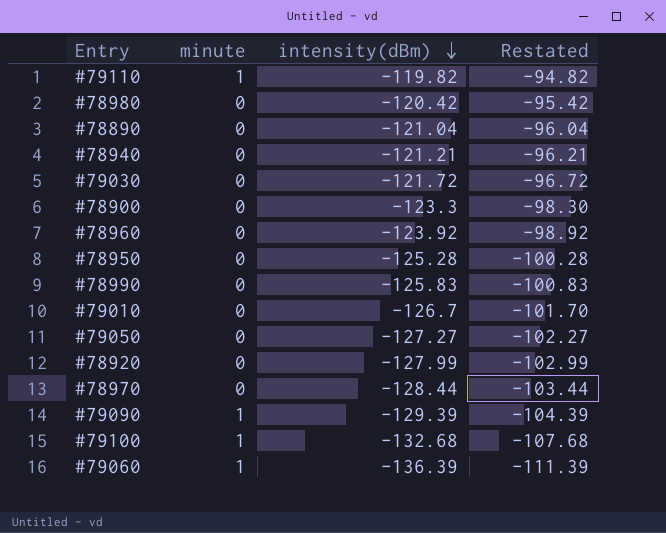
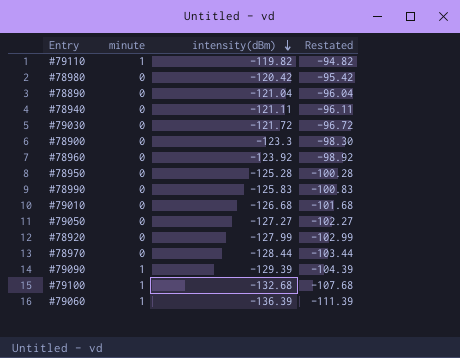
#78940 | intensity(dBm): -121.21 -> -121.11
#78940 | Restated: -96.21 -> -96.11
#79010 | intensity(dBm): -126.7 -> -126.68
#79010 | Restated: -101.70 -> -101.68

